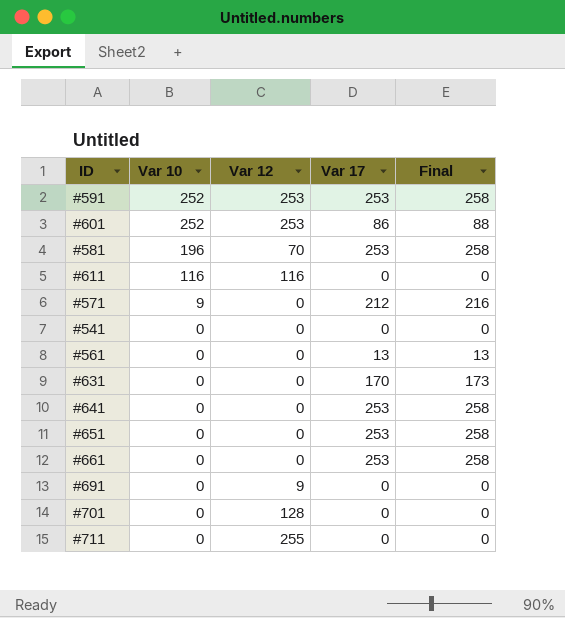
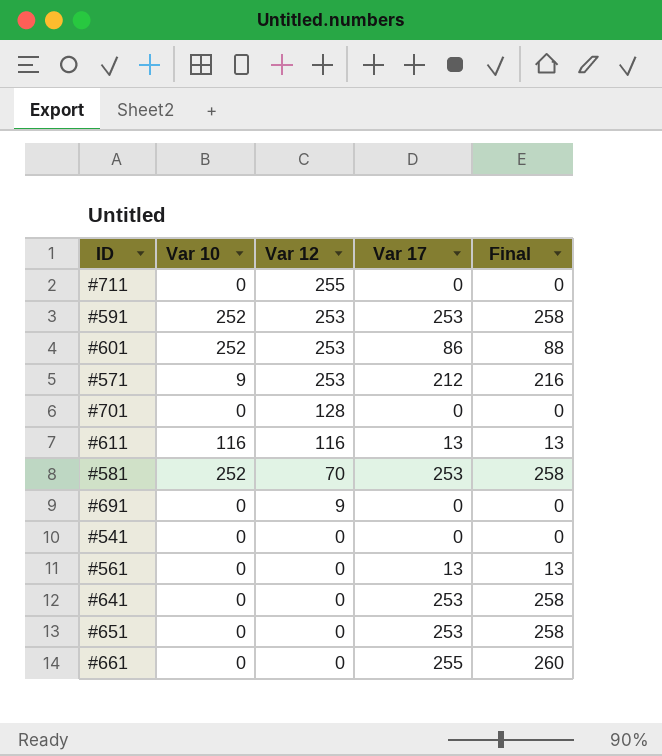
row order: Var 10 descending -> Var 12 descending
row #631: 0 | 0 | 170 | 173 -> none
#571 | Var 12: 0 -> 253
#611 | Var 17: 0 -> 13
#611 | Final: 0 -> 13
#581 | Var 10: 196 -> 252
#661 | Var 17: 253 -> 255
#661 | Final: 258 -> 260

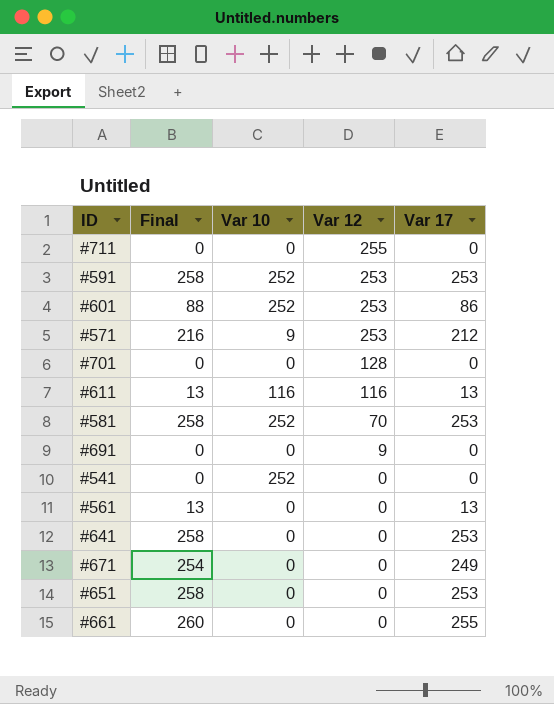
column Final | position: 5 -> 2
#541 | Var 10: 0 -> 252
row #671: none -> 254 | 0 | 0 | 249

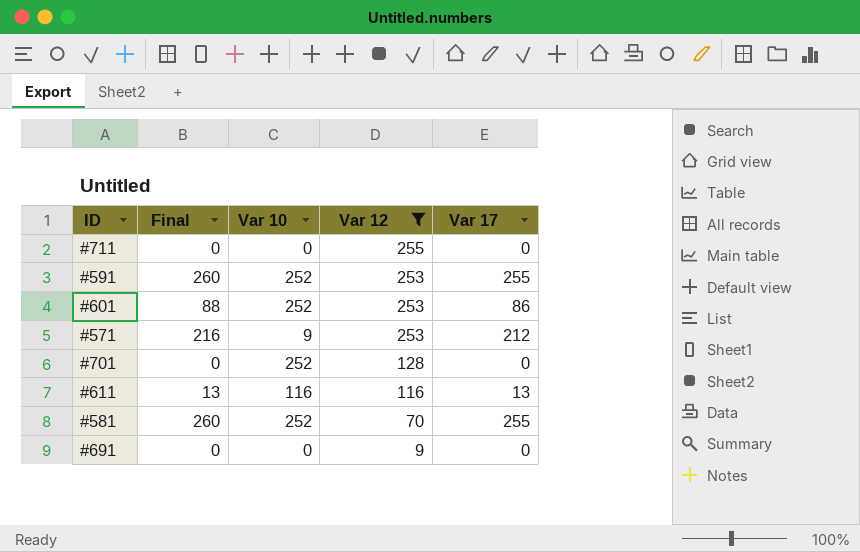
filter: none -> Var 12 != 0
#591 | Final: 258 -> 260
#591 | Var 17: 253 -> 255
#701 | Var 10: 0 -> 252
#581 | Final: 258 -> 260
#581 | Var 17: 253 -> 255

